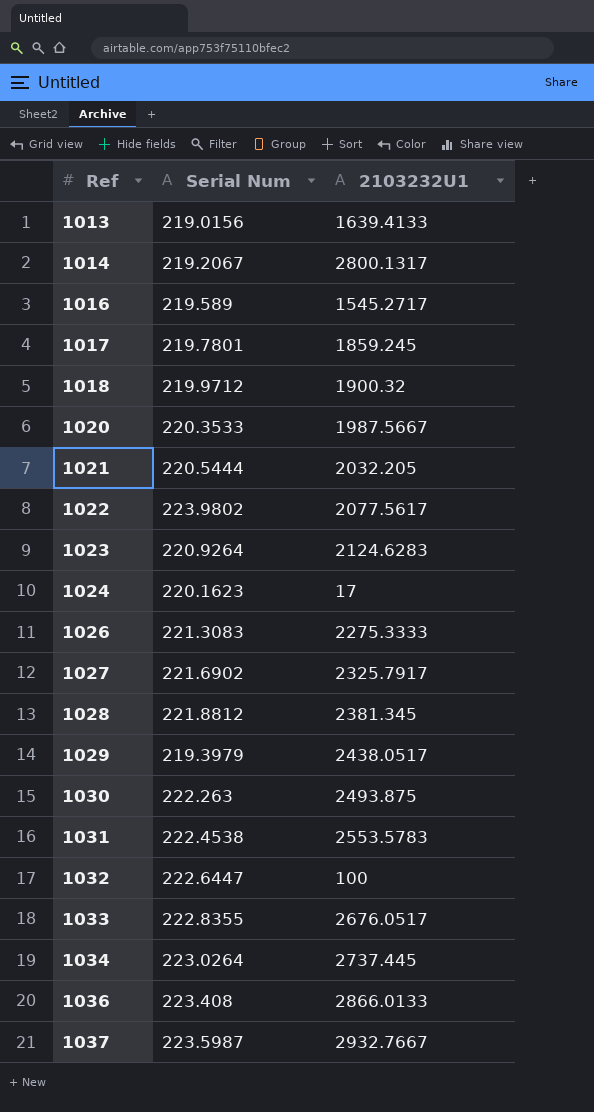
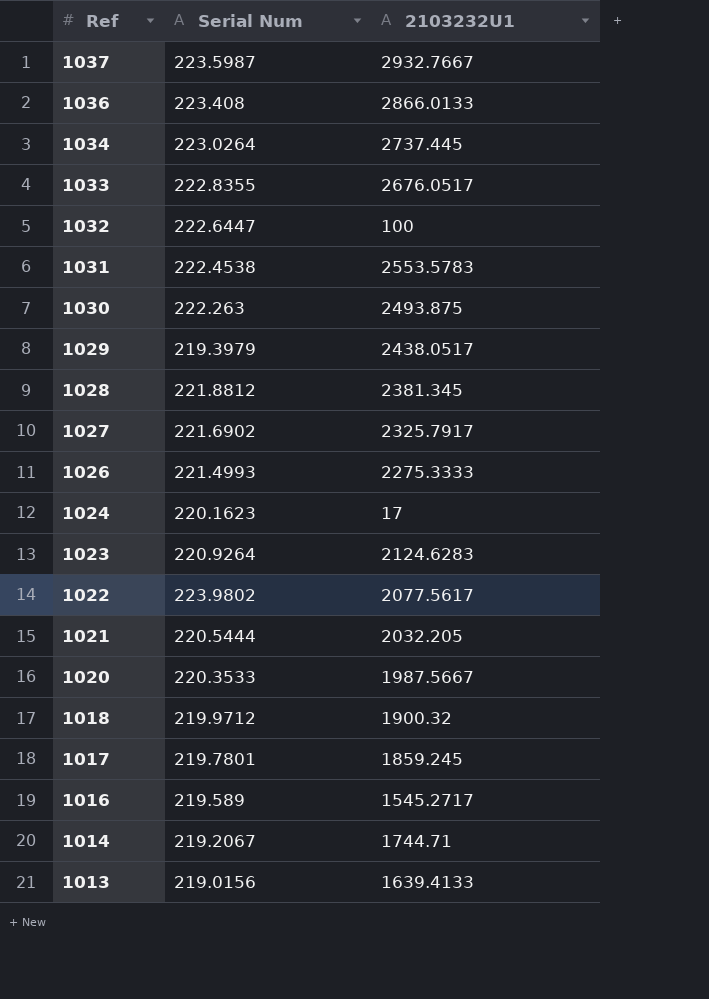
row order: Ref ascending -> Ref descending
1026 | Serial Num: 221.3083 -> 221.4993
1014 | 2103232U1: 2800.1317 -> 1744.71

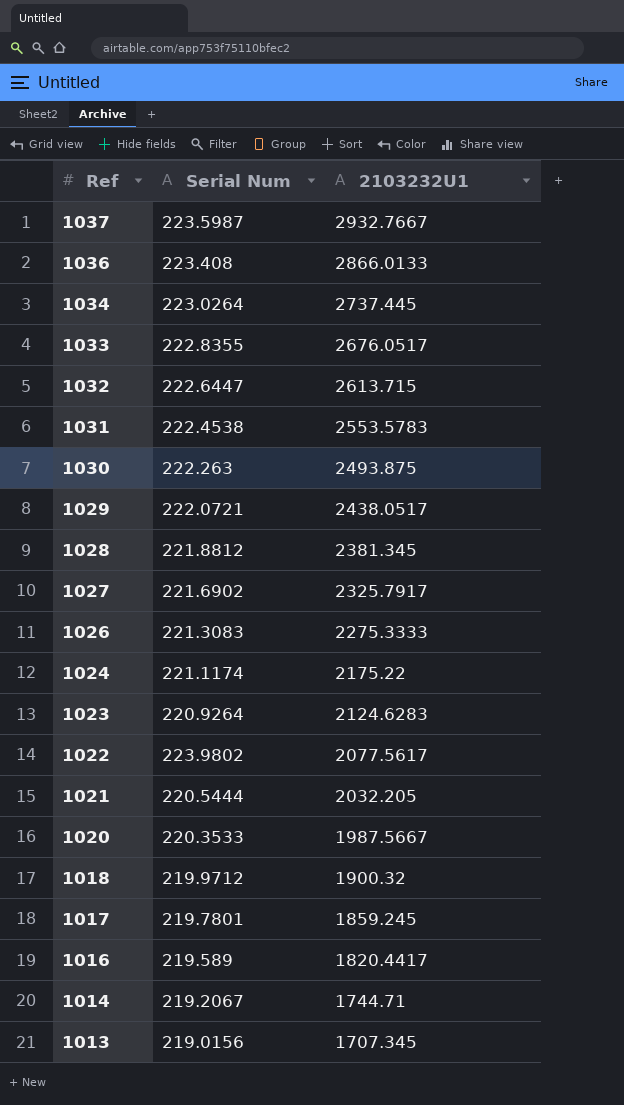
1032 | 2103232U1: 100 -> 2613.715
1029 | Serial Num: 219.3979 -> 222.0721
1026 | Serial Num: 221.4993 -> 221.3083
1024 | Serial Num: 220.1623 -> 221.1174
1024 | 2103232U1: 17 -> 2175.22
1016 | 2103232U1: 1545.2717 -> 1820.4417
1013 | 2103232U1: 1639.4133 -> 1707.345

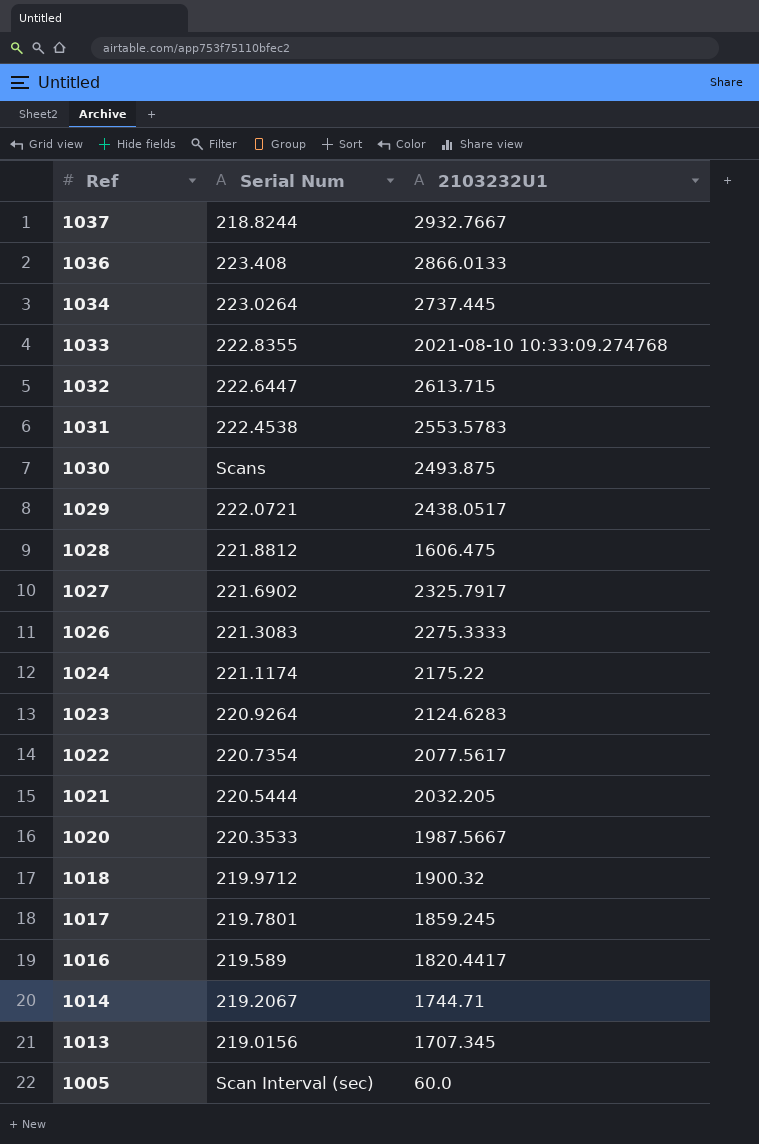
1037 | Serial Num: 223.5987 -> 218.8244
1033 | 2103232U1: 2676.0517 -> 2021-08-10 10:33:09.274768
1030 | Serial Num: 222.263 -> Scans
1028 | 2103232U1: 2381.345 -> 1606.475
1022 | Serial Num: 223.9802 -> 220.7354
row 1005: none -> Scan Interval (sec) | 60.0

